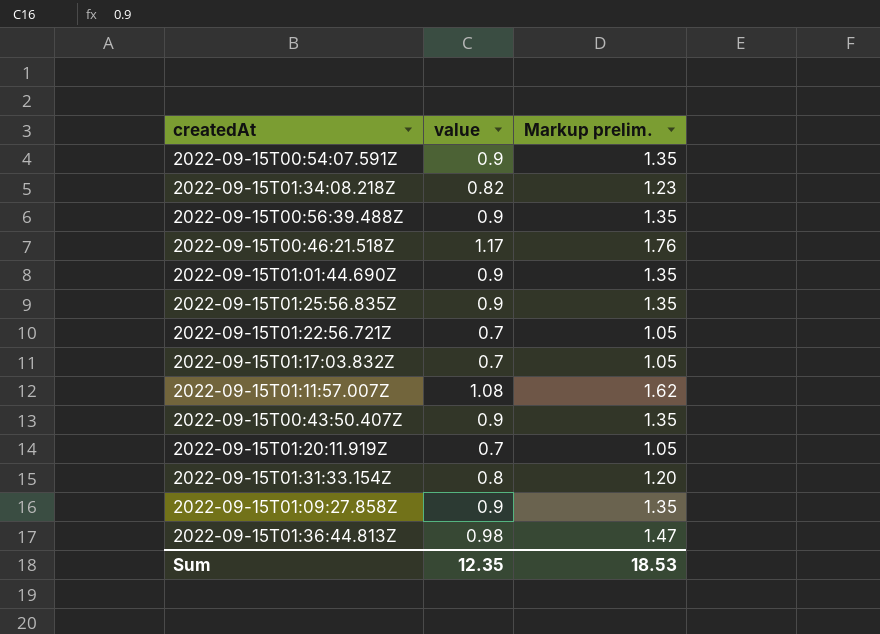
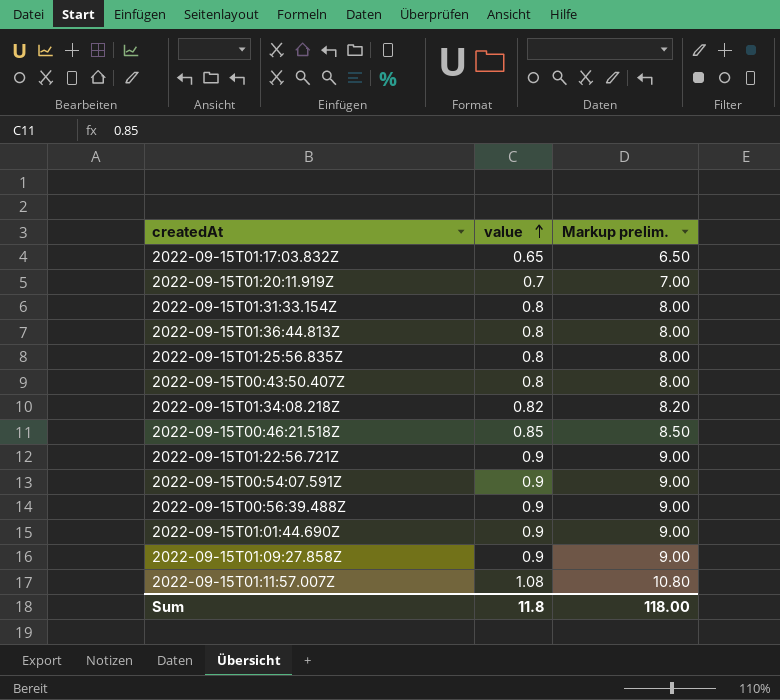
row order: none -> value ascending
column Markup prelim. | formula: [value] * 1.5 -> [value] * 10
2022-09-15T01:17:03.832Z | value: 0.7 -> 0.65
2022-09-15T01:36:44.813Z | value: 0.98 -> 0.8
2022-09-15T01:25:56.835Z | value: 0.9 -> 0.8
2022-09-15T00:43:50.407Z | value: 0.9 -> 0.8
2022-09-15T00:46:21.518Z | value: 1.17 -> 0.85
2022-09-15T01:22:56.721Z | value: 0.7 -> 0.9
Sum | value: 12.35 -> 11.8
Sum | Markup prelim.: 18.53 -> 118.00

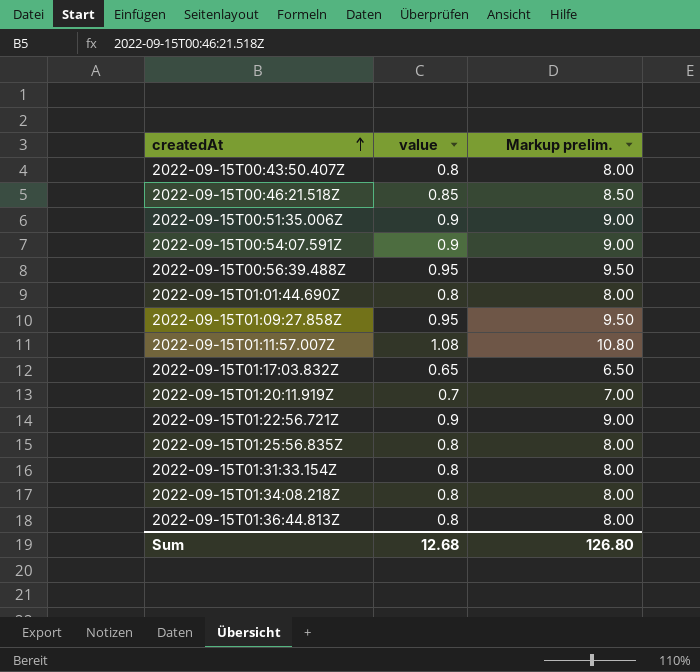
row order: value ascending -> createdAt ascending
row 2022-09-15T00:51:35.006Z: none -> 0.9 | 9.00
2022-09-15T00:56:39.488Z | value: 0.9 -> 0.95
2022-09-15T00:56:39.488Z | Markup prelim.: 9.00 -> 9.50
2022-09-15T01:01:44.690Z | value: 0.9 -> 0.8
2022-09-15T01:01:44.690Z | Markup prelim.: 9.00 -> 8.00
2022-09-15T01:09:27.858Z | value: 0.9 -> 0.95
2022-09-15T01:09:27.858Z | Markup prelim.: 9.00 -> 9.50
2022-09-15T01:34:08.218Z | value: 0.82 -> 0.8
2022-09-15T01:34:08.218Z | Markup prelim.: 8.20 -> 8.00
Sum | value: 11.8 -> 12.68
Sum | Markup prelim.: 118.00 -> 126.80

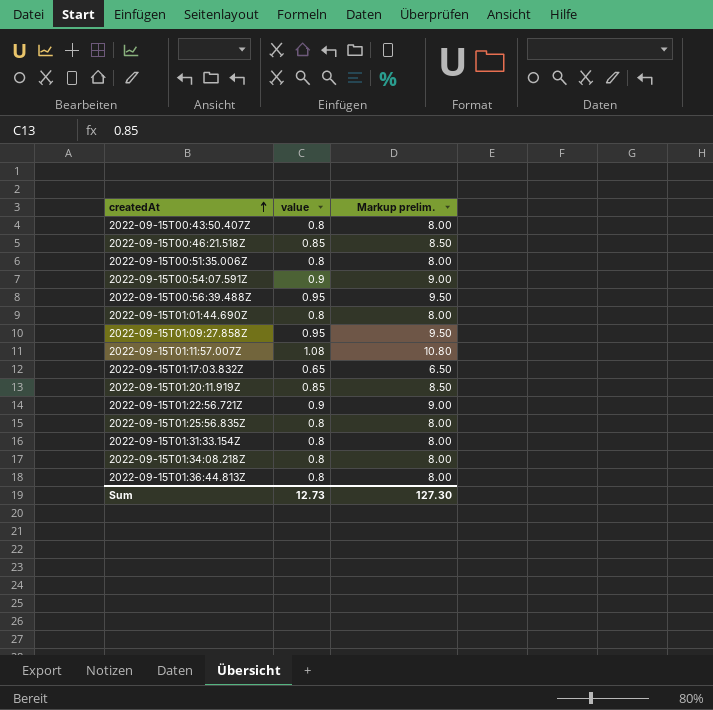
2022-09-15T00:51:35.006Z | value: 0.9 -> 0.8
2022-09-15T00:51:35.006Z | Markup prelim.: 9.00 -> 8.00
2022-09-15T01:20:11.919Z | value: 0.7 -> 0.85
2022-09-15T01:20:11.919Z | Markup prelim.: 7.00 -> 8.50
Sum | value: 12.68 -> 12.73
Sum | Markup prelim.: 126.80 -> 127.30

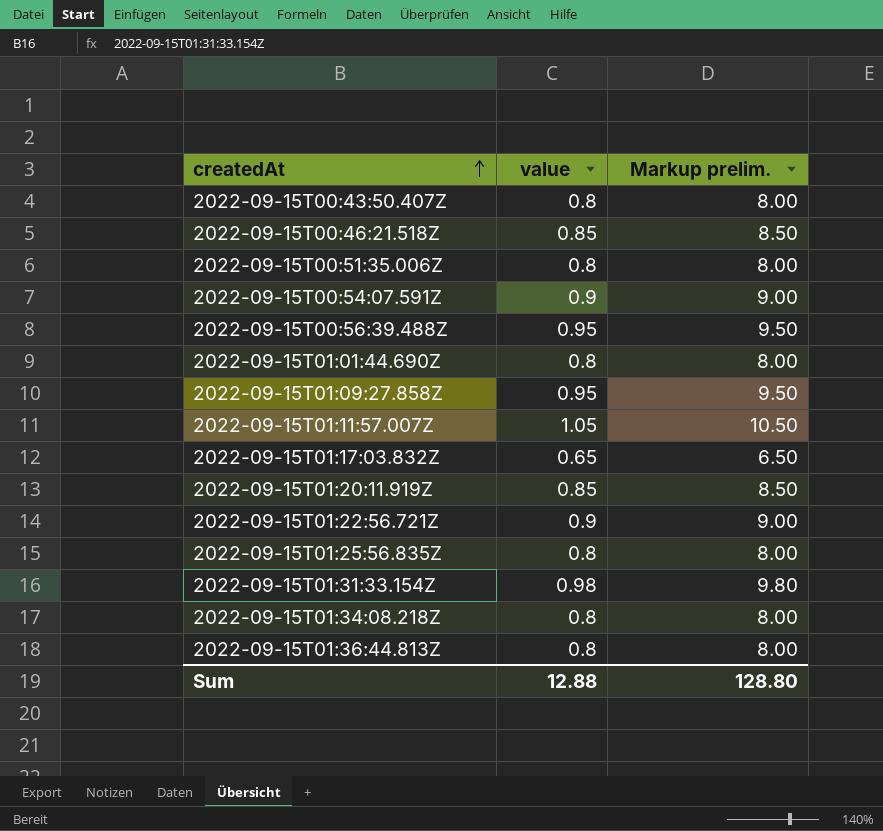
2022-09-15T01:11:57.007Z | value: 1.08 -> 1.05
2022-09-15T01:11:57.007Z | Markup prelim.: 10.80 -> 10.50
2022-09-15T01:31:33.154Z | value: 0.8 -> 0.98
2022-09-15T01:31:33.154Z | Markup prelim.: 8.00 -> 9.80
Sum | value: 12.73 -> 12.88
Sum | Markup prelim.: 127.30 -> 128.80

